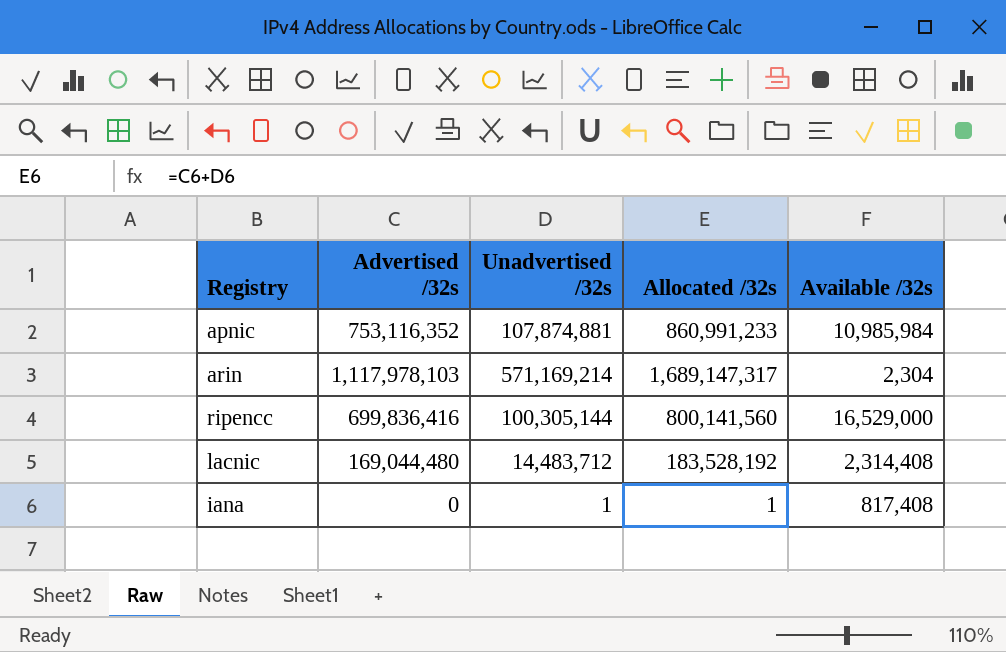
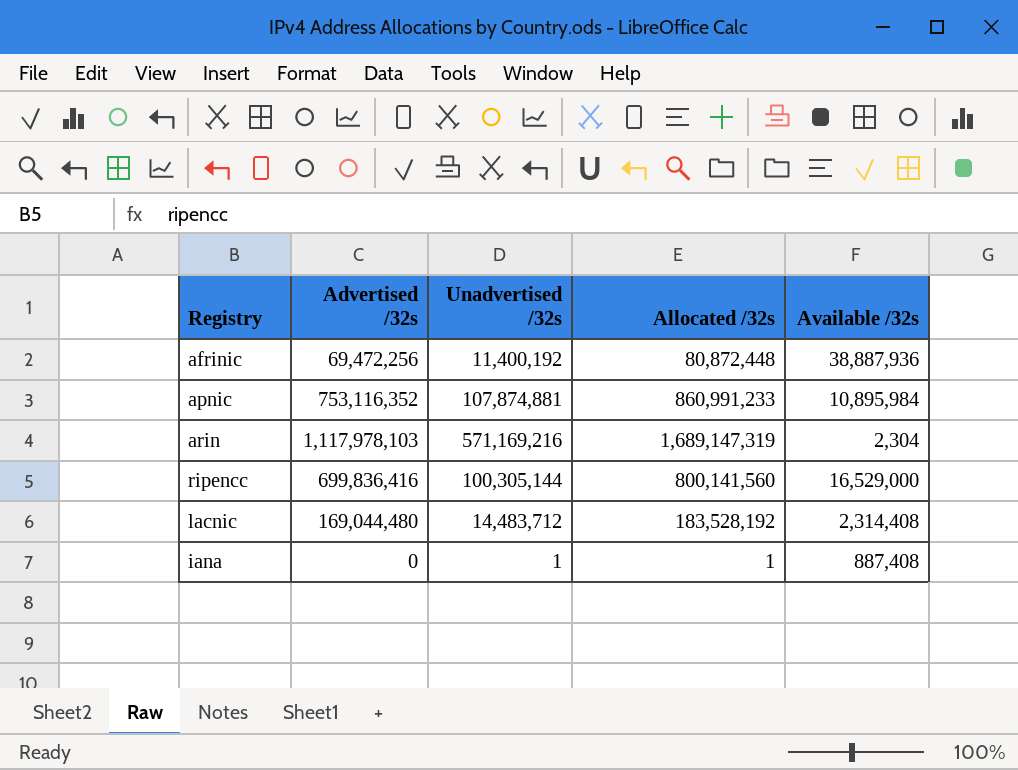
row afrinic: none -> 69,472,256 | 11,400,192 | 80,872,448 | 38,887,936
apnic | Available /32s: 10,985,984 -> 10,895,984
arin | Unadvertised /32s: 571,169,214 -> 571,169,216
arin | Allocated /32s: 1,689,147,317 -> 1,689,147,319
iana | Available /32s: 817,408 -> 887,408

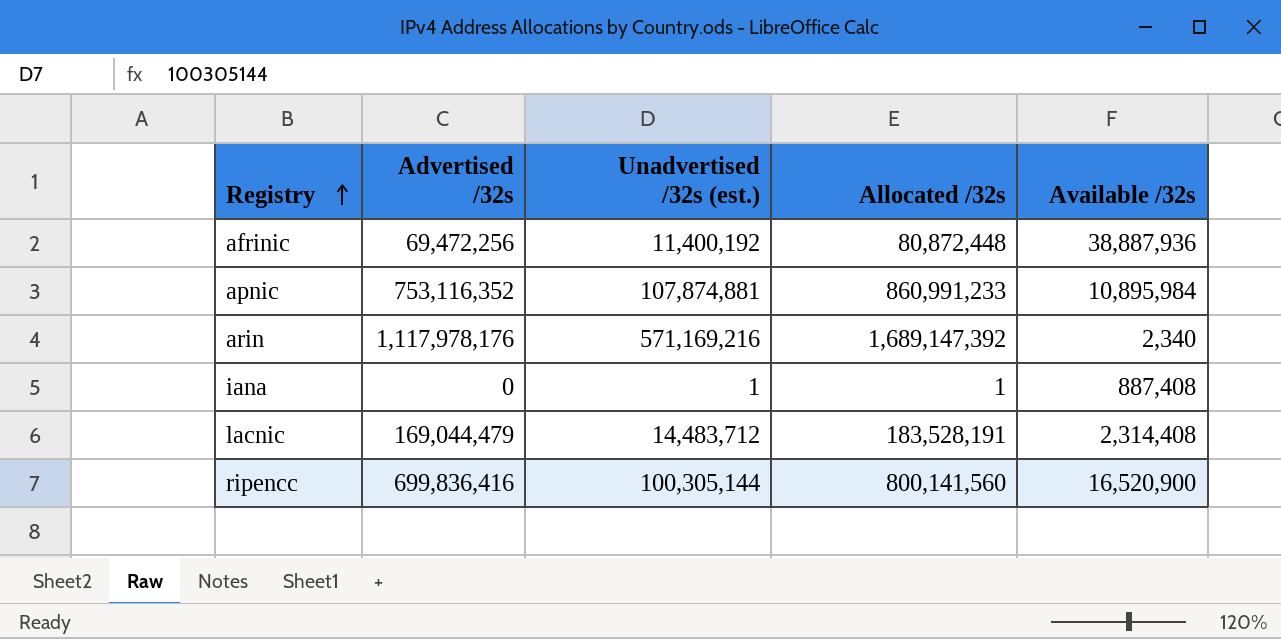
row order: none -> Registry ascending
column name: Unadvertised /32s -> Unadvertised /32s (est.)
arin | Advertised /32s: 1,117,978,103 -> 1,117,978,176
arin | Allocated /32s: 1,689,147,319 -> 1,689,147,392
arin | Available /32s: 2,304 -> 2,340
lacnic | Advertised /32s: 169,044,480 -> 169,044,479
lacnic | Allocated /32s: 183,528,192 -> 183,528,191
ripencc | Available /32s: 16,529,000 -> 16,520,900

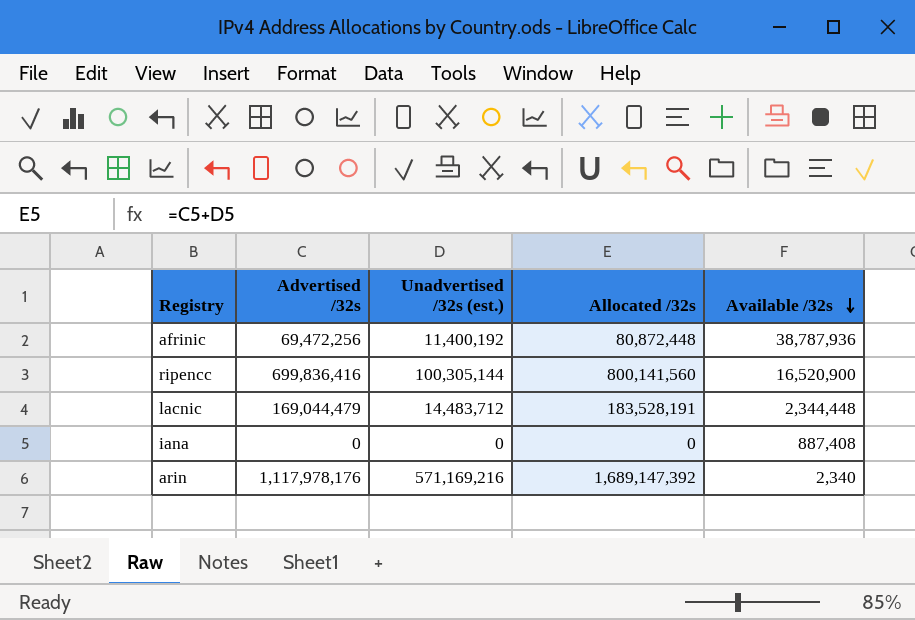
row order: Registry ascending -> Available /32s descending
row apnic: 753,116,352 | 107,874,881 | 860,991,233 | 10,895,984 -> none
afrinic | Available /32s: 38,887,936 -> 38,787,936
lacnic | Available /32s: 2,314,408 -> 2,344,448
iana | Unadvertised /32s (est.): 1 -> 0
iana | Allocated /32s: 1 -> 0

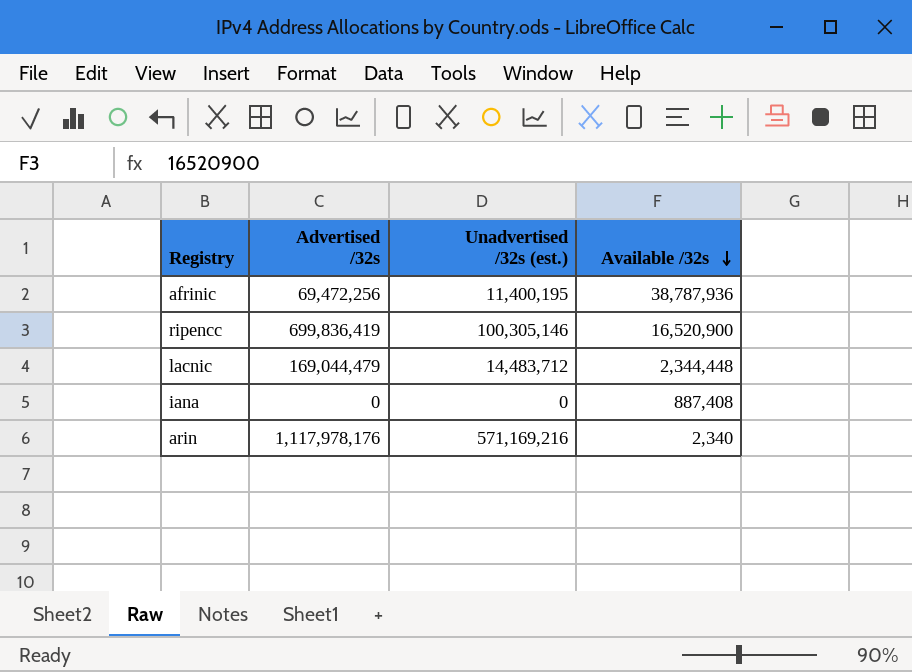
column Allocated /32s | formula: [Advertised /32s] + [Unadvertised /32s (est.)] -> none
afrinic | Unadvertised /32s (est.): 11,400,192 -> 11,400,195
ripencc | Advertised /32s: 699,836,416 -> 699,836,419
ripencc | Unadvertised /32s (est.): 100,305,144 -> 100,305,146

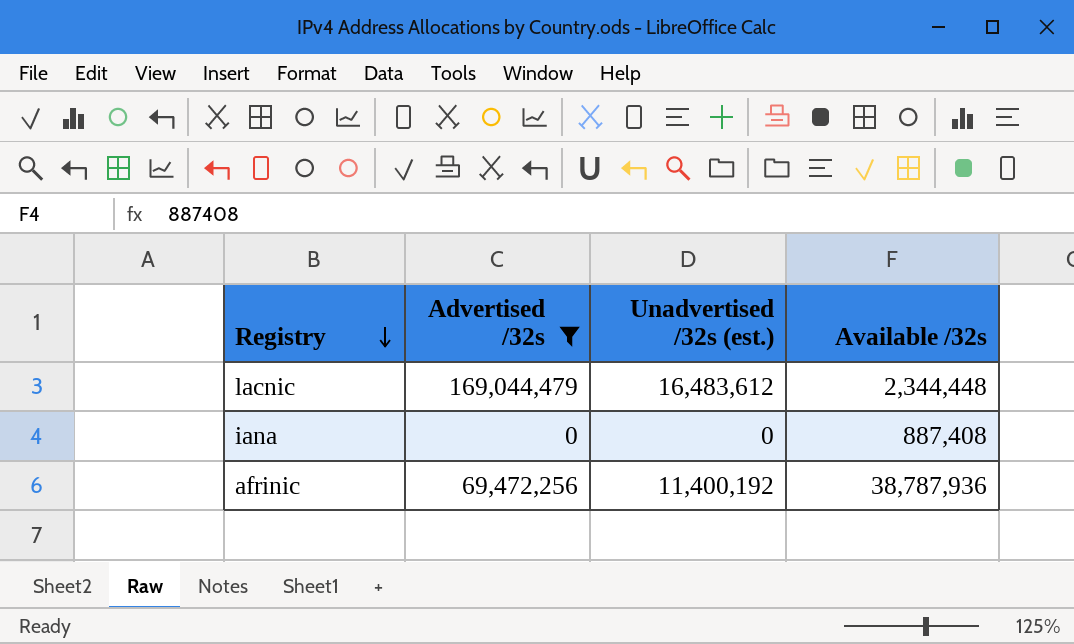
filter: none -> Advertised /32s <= 169,044,479
row order: Available /32s descending -> Registry descending
lacnic | Unadvertised /32s (est.): 14,483,712 -> 16,483,612
afrinic | Unadvertised /32s (est.): 11,400,195 -> 11,400,192

